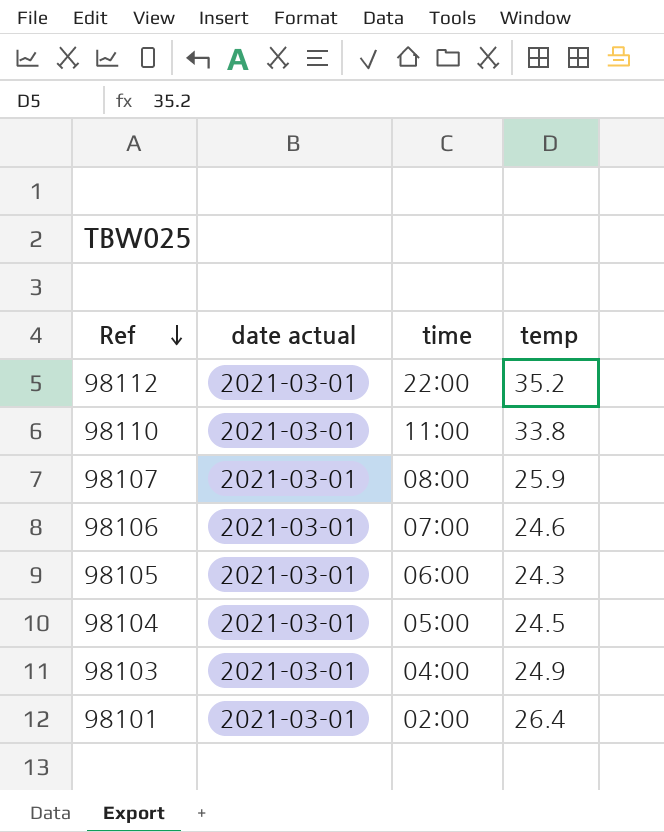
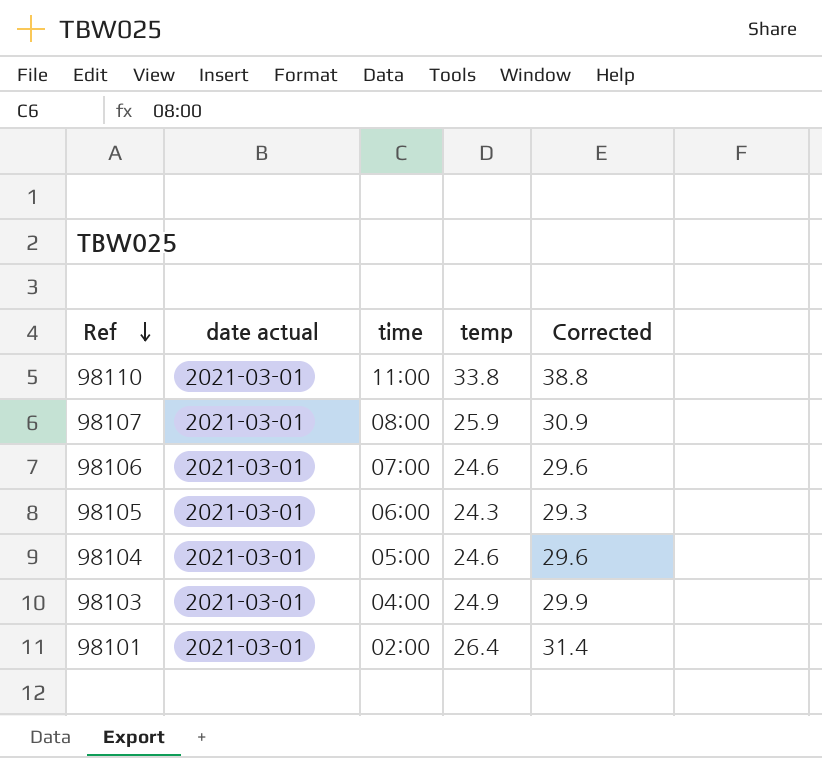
column Corrected | formula: none -> [temp] + 5
row 98112: 2021-03-01 | 22:00 | 35.2 -> none
98104 | temp: 24.5 -> 24.6

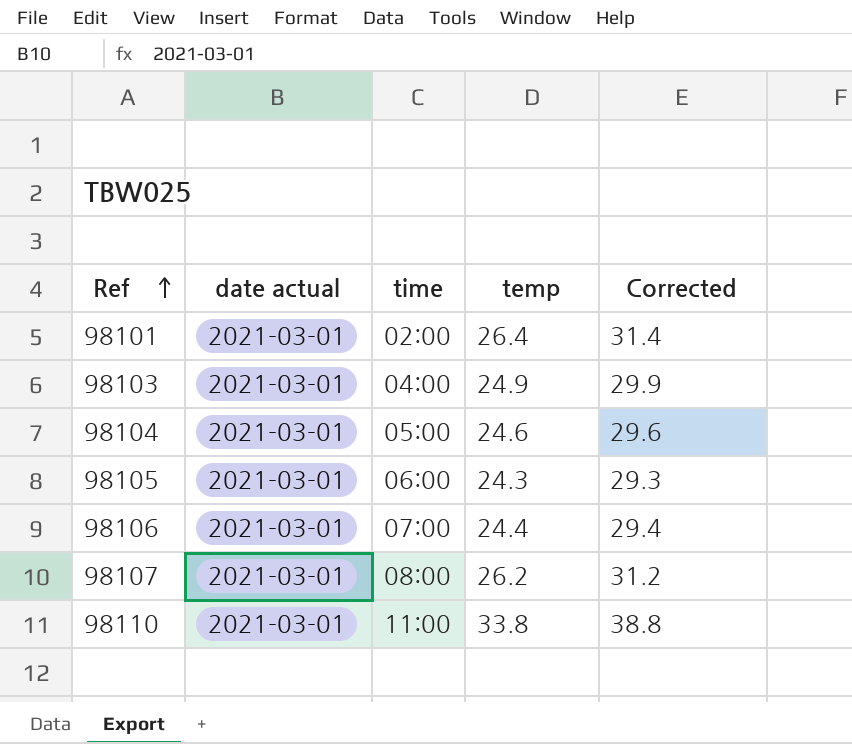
row order: Ref descending -> Ref ascending
98106 | temp: 24.6 -> 24.4
98106 | Corrected: 29.6 -> 29.4
98107 | temp: 25.9 -> 26.2
98107 | Corrected: 30.9 -> 31.2

